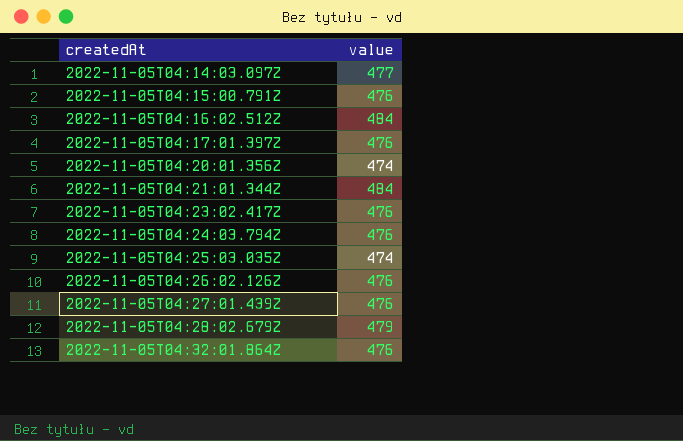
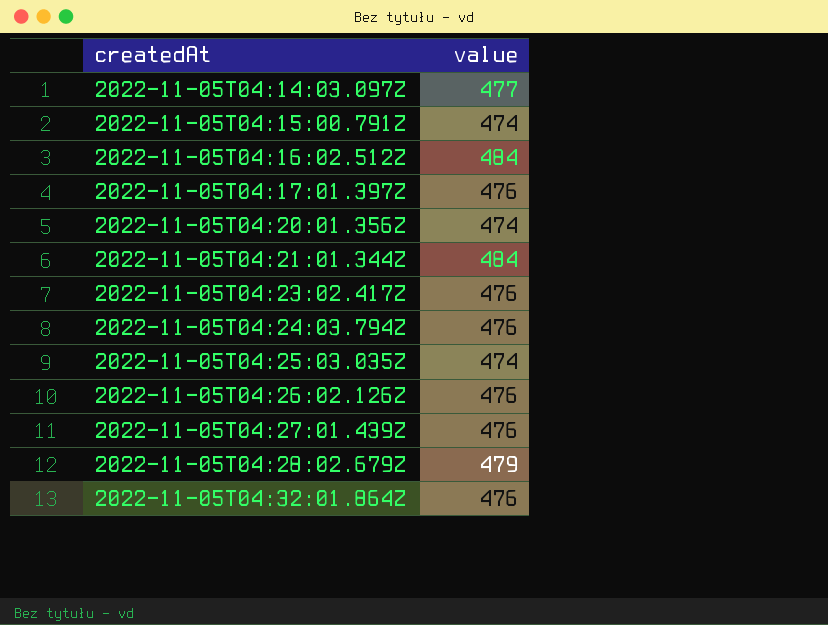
2022-11-05T04:15:00.791Z | value: 476 -> 474

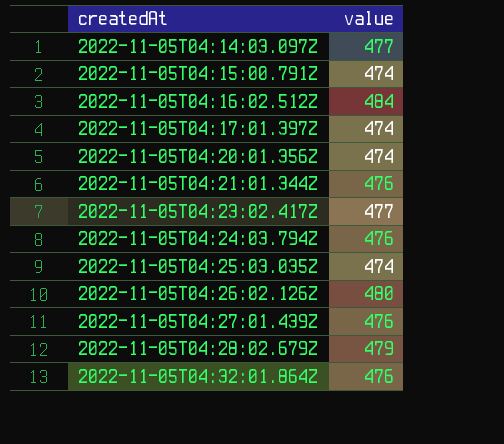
2022-11-05T04:17:01.397Z | value: 476 -> 474
2022-11-05T04:21:01.344Z | value: 484 -> 476
2022-11-05T04:23:02.417Z | value: 476 -> 477
2022-11-05T04:26:02.126Z | value: 476 -> 480

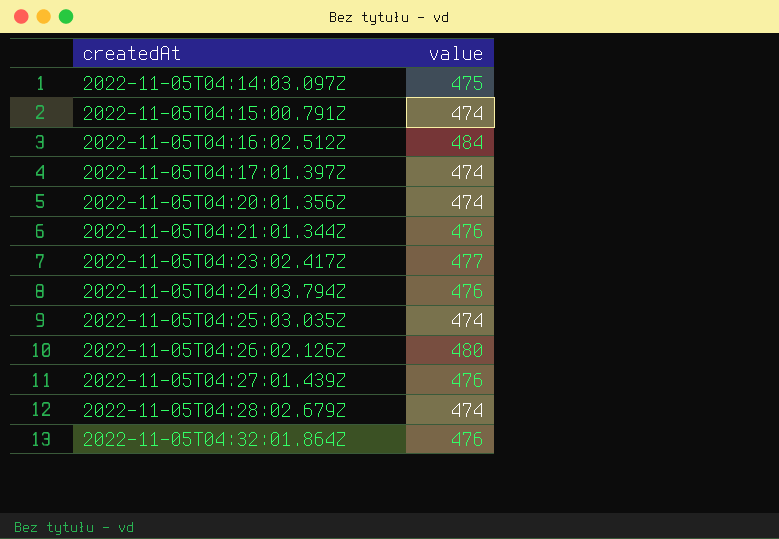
2022-11-05T04:14:03.097Z | value: 477 -> 475
2022-11-05T04:28:02.679Z | value: 479 -> 474

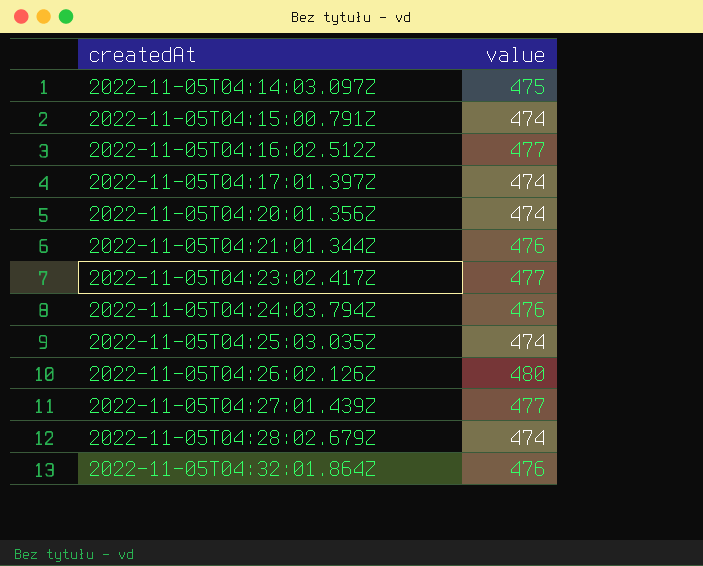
2022-11-05T04:16:02.512Z | value: 484 -> 477
2022-11-05T04:27:01.439Z | value: 476 -> 477

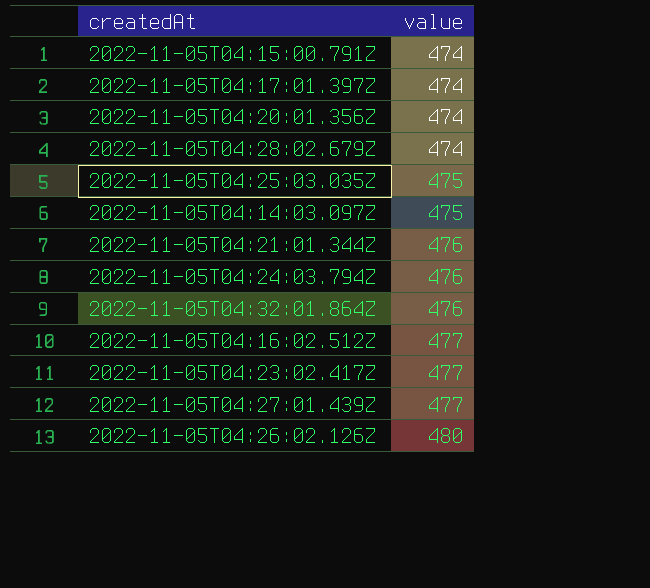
row order: createdAt ascending -> value ascending
2022-11-05T04:25:03.035Z | value: 474 -> 475

